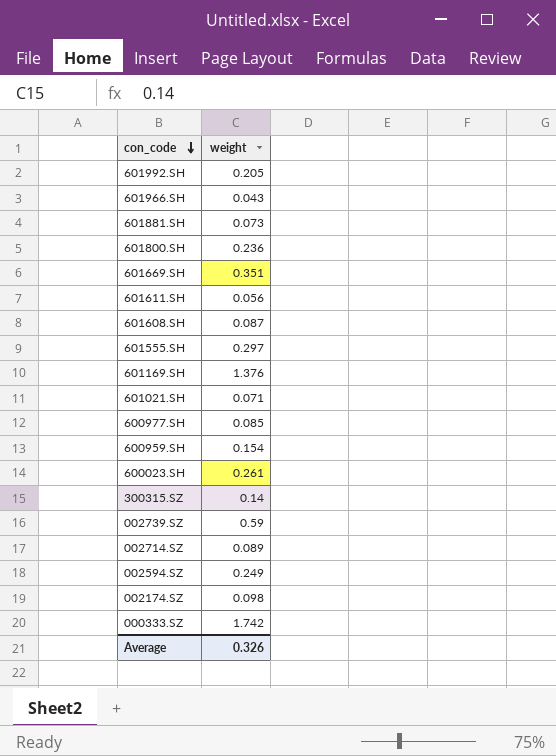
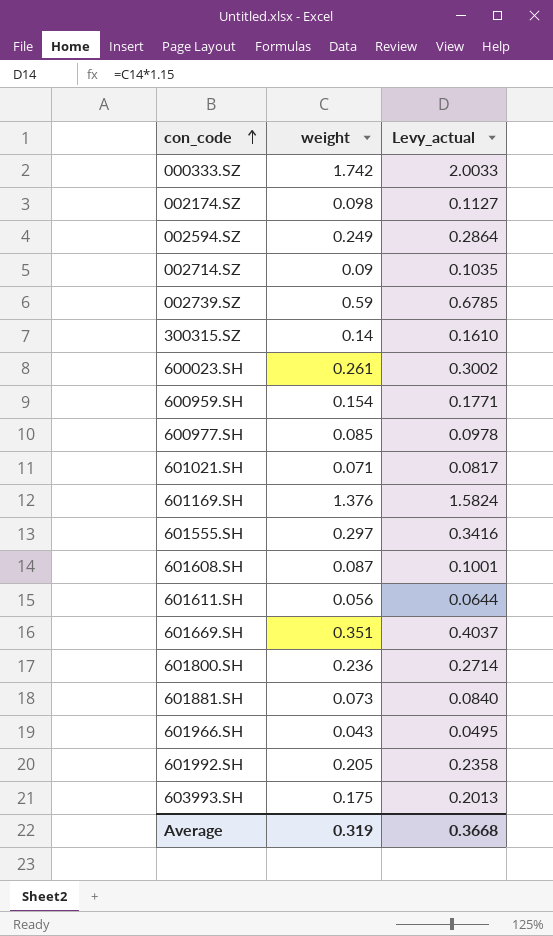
row order: con_code descending -> con_code ascending
column Levy_actual | formula: none -> [weight] * 1.15
002714.SZ | weight: 0.089 -> 0.09
row 603993.SH: none -> 0.175 | 0.2013
Average | weight: 0.326 -> 0.319

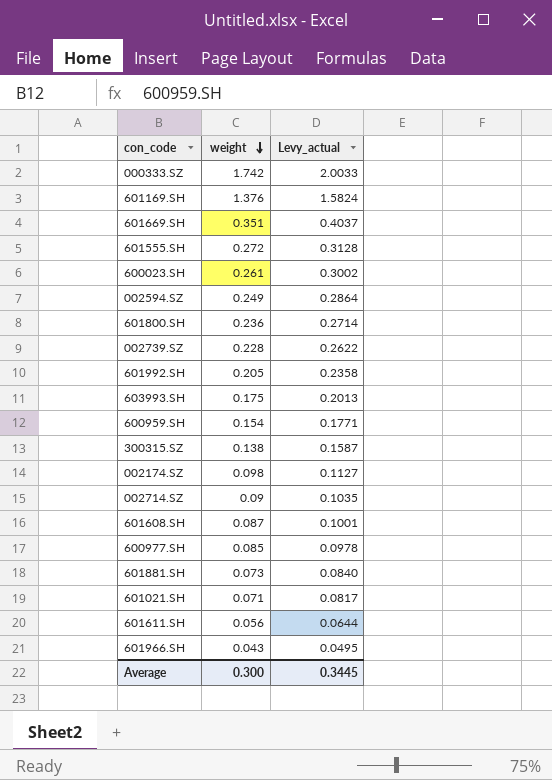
row order: con_code ascending -> weight descending
601555.SH | weight: 0.297 -> 0.272
601555.SH | Levy_actual: 0.3416 -> 0.3128
002739.SZ | weight: 0.59 -> 0.228
002739.SZ | Levy_actual: 0.6785 -> 0.2622
300315.SZ | weight: 0.14 -> 0.138
300315.SZ | Levy_actual: 0.1610 -> 0.1587
Average | weight: 0.319 -> 0.300
Average | Levy_actual: 0.3668 -> 0.3445

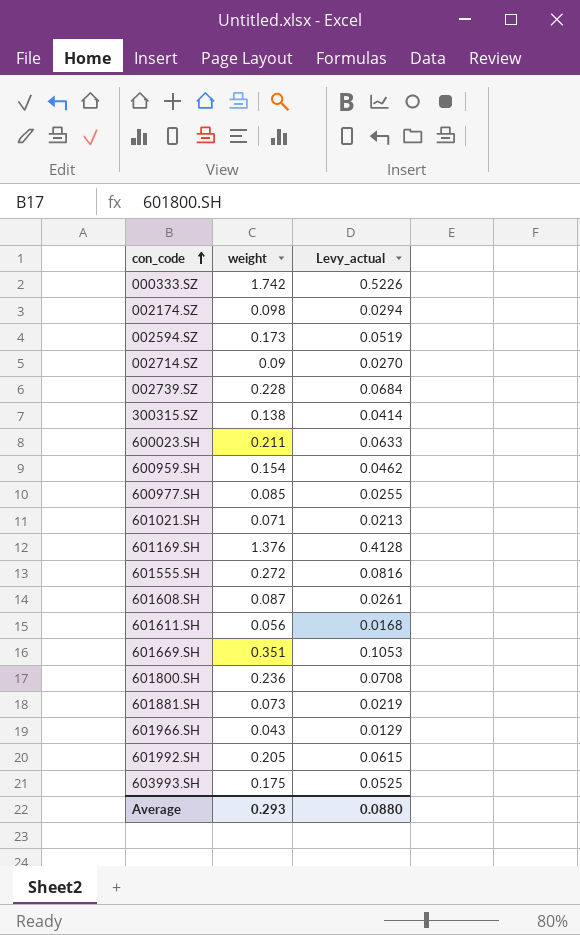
row order: weight descending -> con_code ascending
column Levy_actual | formula: [weight] * 1.15 -> [weight] * 0.3
002594.SZ | weight: 0.249 -> 0.173
600023.SH | weight: 0.261 -> 0.211
Average | weight: 0.300 -> 0.293
Average | Levy_actual: 0.3445 -> 0.0880

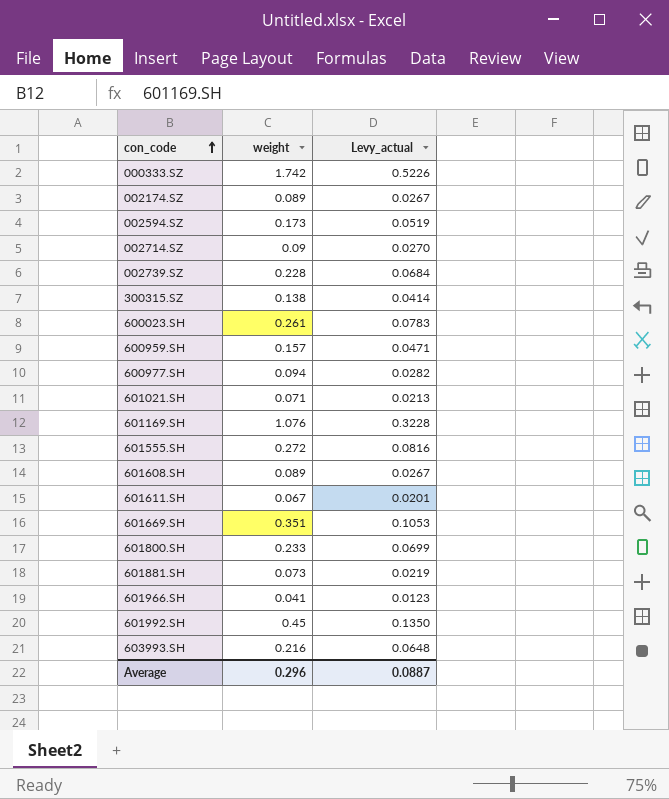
002174.SZ | weight: 0.098 -> 0.089
002174.SZ | Levy_actual: 0.0294 -> 0.0267
600023.SH | weight: 0.211 -> 0.261
600023.SH | Levy_actual: 0.0633 -> 0.0783
600959.SH | weight: 0.154 -> 0.157
600959.SH | Levy_actual: 0.0462 -> 0.0471
600977.SH | weight: 0.085 -> 0.094
600977.SH | Levy_actual: 0.0255 -> 0.0282
601169.SH | weight: 1.376 -> 1.076
601169.SH | Levy_actual: 0.4128 -> 0.3228
601608.SH | weight: 0.087 -> 0.089
601608.SH | Levy_actual: 0.0261 -> 0.0267
601611.SH | weight: 0.056 -> 0.067
601611.SH | Levy_actual: 0.0168 -> 0.0201
601800.SH | weight: 0.236 -> 0.233
601800.SH | Levy_actual: 0.0708 -> 0.0699
601966.SH | weight: 0.043 -> 0.041
601966.SH | Levy_actual: 0.0129 -> 0.0123
601992.SH | weight: 0.205 -> 0.45
601992.SH | Levy_actual: 0.0615 -> 0.1350
603993.SH | weight: 0.175 -> 0.216
603993.SH | Levy_actual: 0.0525 -> 0.0648
Average | weight: 0.293 -> 0.296
Average | Levy_actual: 0.0880 -> 0.0887

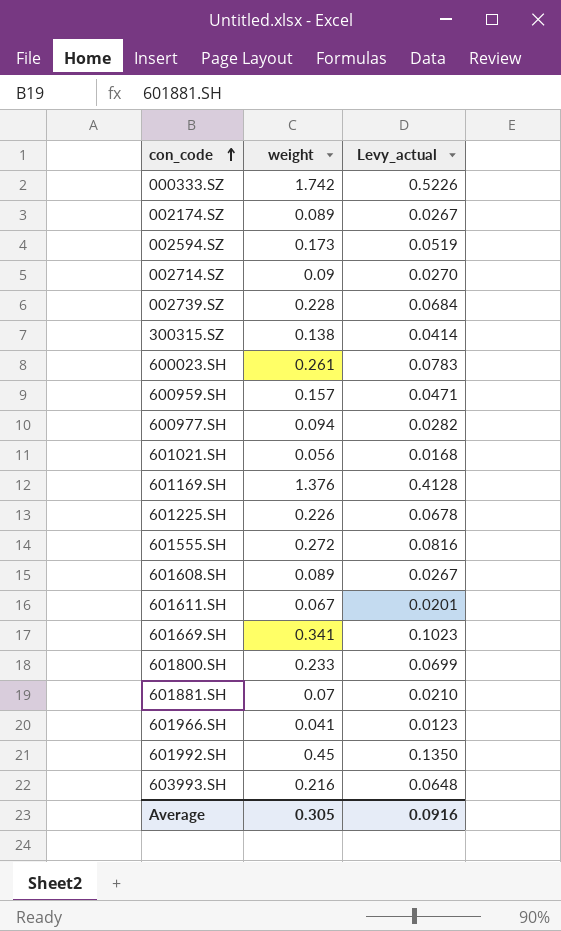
601021.SH | weight: 0.071 -> 0.056
601021.SH | Levy_actual: 0.0213 -> 0.0168
601169.SH | weight: 1.076 -> 1.376
601169.SH | Levy_actual: 0.3228 -> 0.4128
row 601225.SH: none -> 0.226 | 0.0678
601669.SH | weight: 0.351 -> 0.341
601669.SH | Levy_actual: 0.1053 -> 0.1023
601881.SH | weight: 0.073 -> 0.07
601881.SH | Levy_actual: 0.0219 -> 0.0210
Average | weight: 0.296 -> 0.305
Average | Levy_actual: 0.0887 -> 0.0916

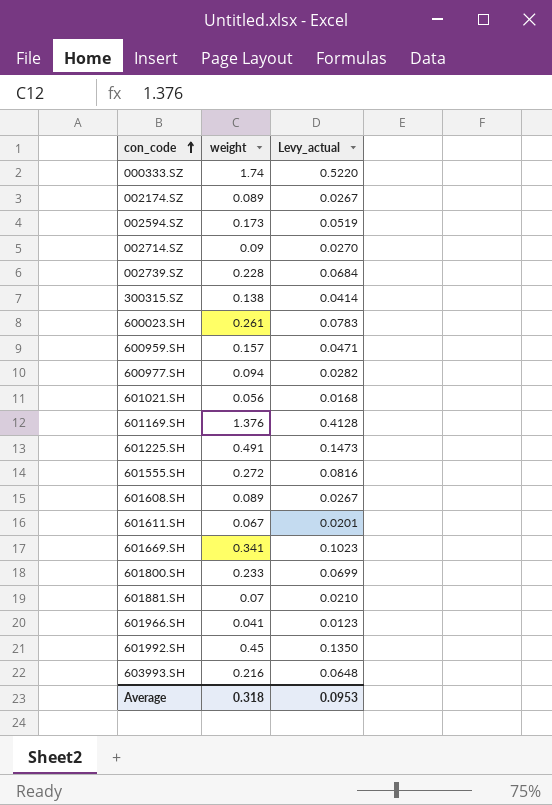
000333.SZ | weight: 1.742 -> 1.74
000333.SZ | Levy_actual: 0.5226 -> 0.5220
601225.SH | weight: 0.226 -> 0.491
601225.SH | Levy_actual: 0.0678 -> 0.1473
Average | weight: 0.305 -> 0.318
Average | Levy_actual: 0.0916 -> 0.0953

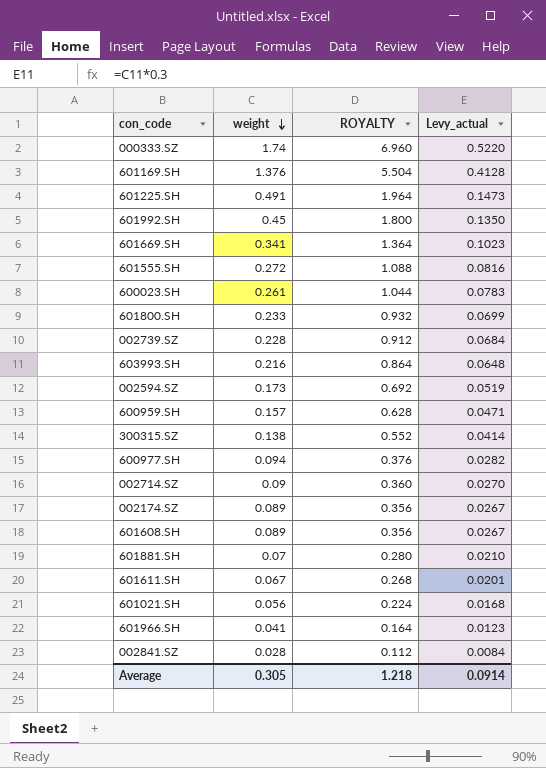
row order: con_code ascending -> weight descending
column ROYALTY | formula: none -> [weight] * 4
row 002841.SZ: none -> 0.028 | 0.112 | 0.0084
Average | weight: 0.318 -> 0.305
Average | Levy_actual: 0.0953 -> 0.0914

